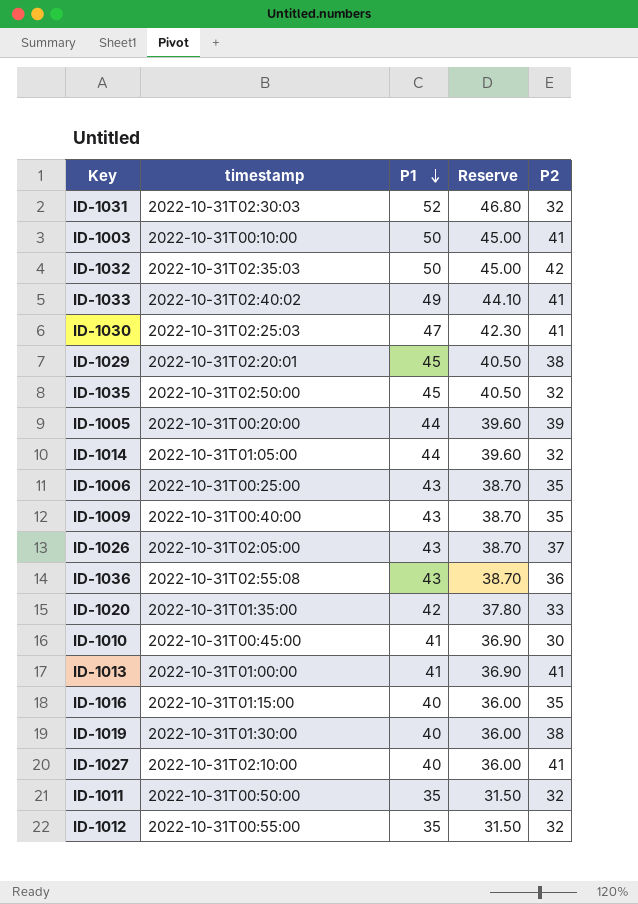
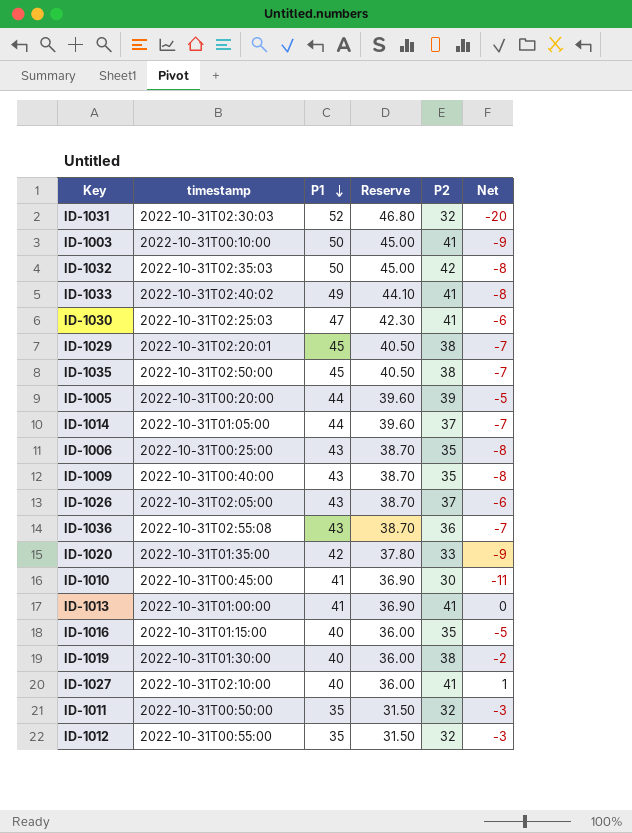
column Net | formula: none -> [P2] - [P1]
ID-1035 | P2: 32 -> 38
ID-1014 | P2: 32 -> 37

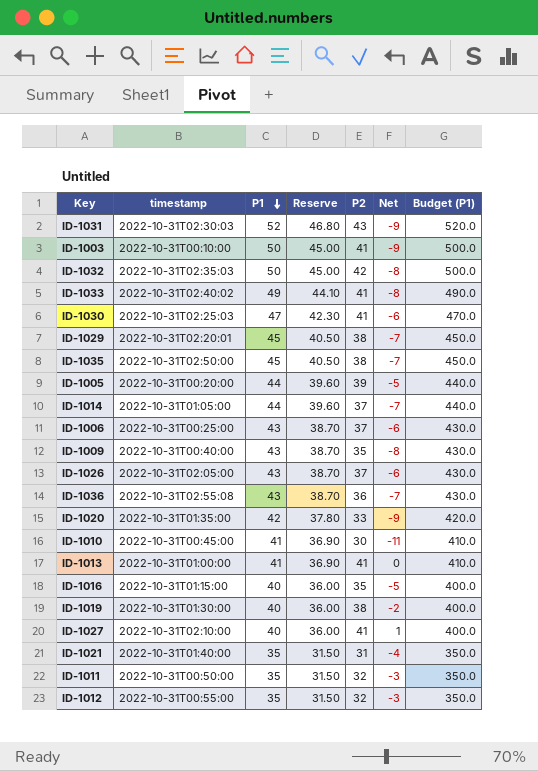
column Budget (P1) | formula: none -> [P1] * 10
ID-1031 | P2: 32 -> 43
ID-1031 | Net: -20 -> -9
ID-1006 | P2: 35 -> 37
ID-1006 | Net: -8 -> -6
row ID-1021: none -> 2022-10-31T01:40:00 | 35 | 31.50 | 31 | -4 | 350.0

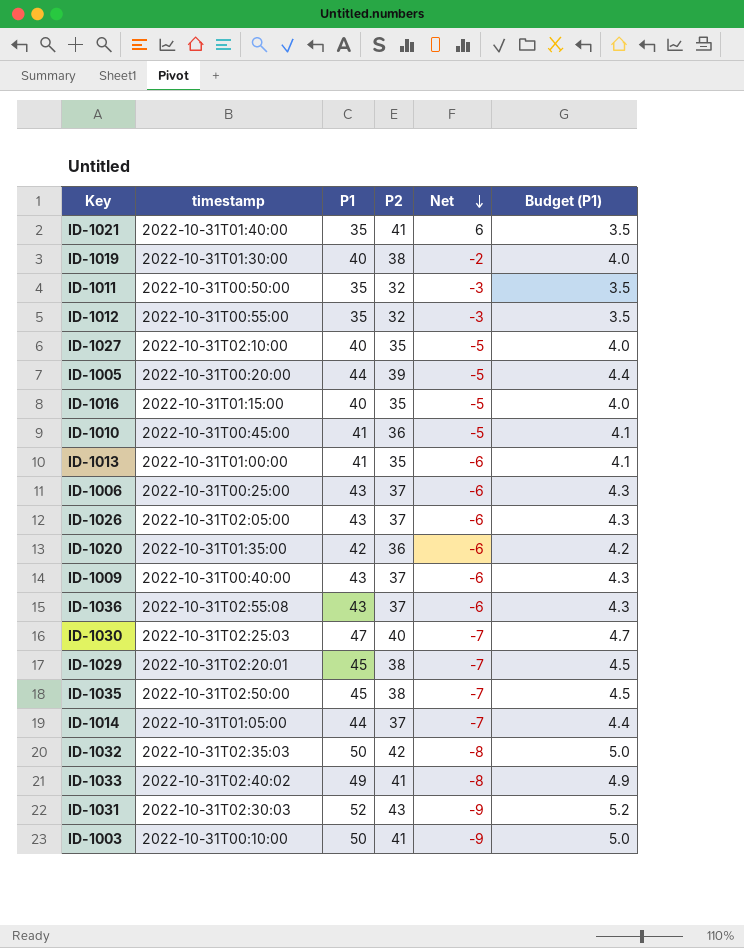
row order: P1 descending -> Net descending
column Reserve | formula: [P1] * 0.9 -> none
column Budget (P1) | formula: [P1] * 10 -> [P1] * 0.1
ID-1021 | P2: 31 -> 41
ID-1021 | Net: -4 -> 6
ID-1027 | P2: 41 -> 35
ID-1027 | Net: 1 -> -5
ID-1010 | P2: 30 -> 36
ID-1010 | Net: -11 -> -5
ID-1013 | P2: 41 -> 35
ID-1013 | Net: 0 -> -6
ID-1020 | P2: 33 -> 36
ID-1020 | Net: -9 -> -6
ID-1009 | P2: 35 -> 37
ID-1009 | Net: -8 -> -6
ID-1036 | P2: 36 -> 37
ID-1036 | Net: -7 -> -6
ID-1030 | P2: 41 -> 40
ID-1030 | Net: -6 -> -7

